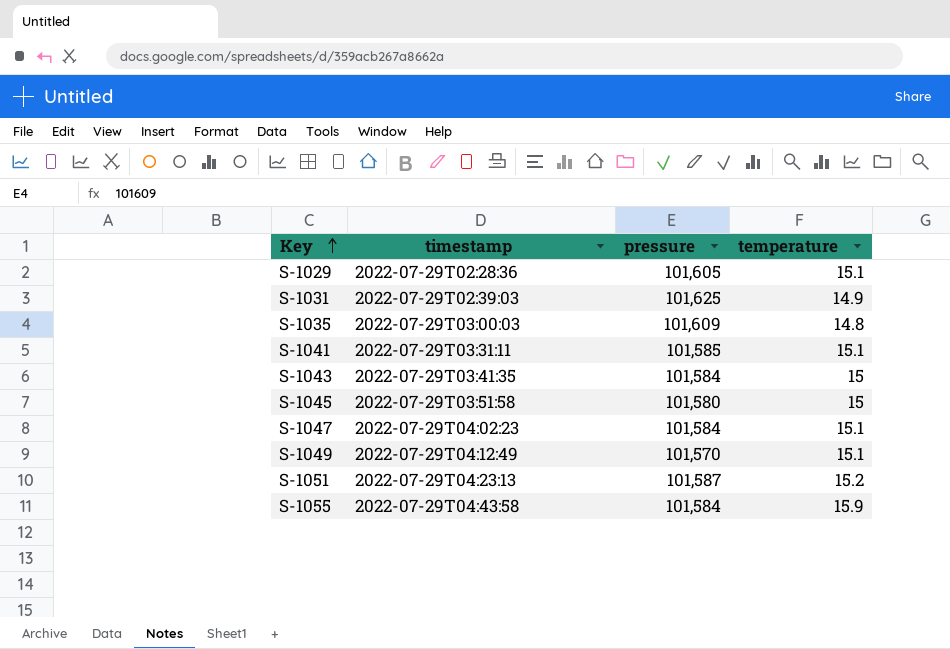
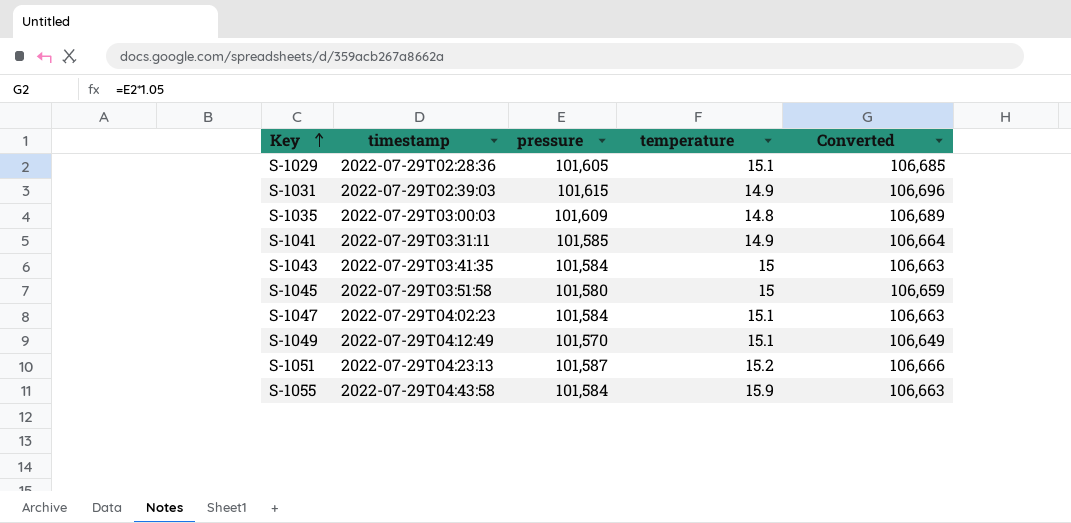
column Converted | formula: none -> [pressure] * 1.05
S-1031 | pressure: 101,625 -> 101,615
S-1041 | temperature: 15.1 -> 14.9

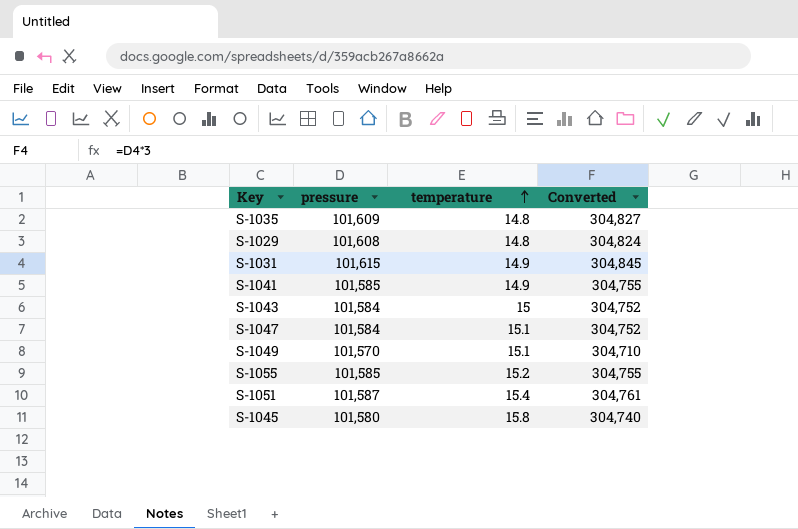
row order: Key ascending -> temperature ascending
column timestamp | position: 2 -> none
column Converted | formula: [pressure] * 1.05 -> [pressure] * 3
S-1029 | pressure: 101,605 -> 101,608
S-1029 | temperature: 15.1 -> 14.8
S-1055 | pressure: 101,584 -> 101,585
S-1055 | temperature: 15.9 -> 15.2
S-1051 | temperature: 15.2 -> 15.4
S-1045 | temperature: 15 -> 15.8

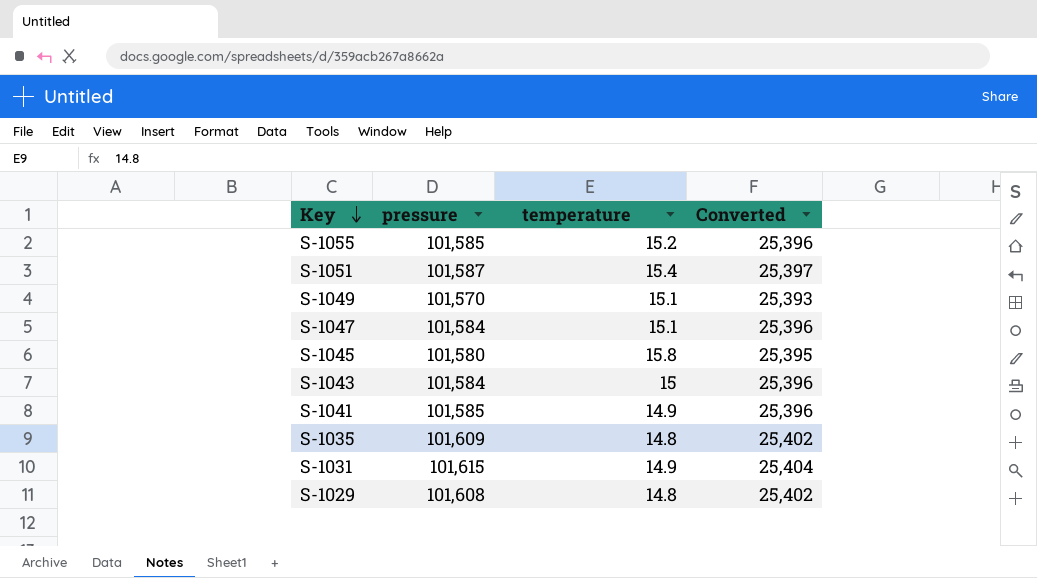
row order: temperature ascending -> Key descending
column Converted | formula: [pressure] * 3 -> [pressure] * 0.25

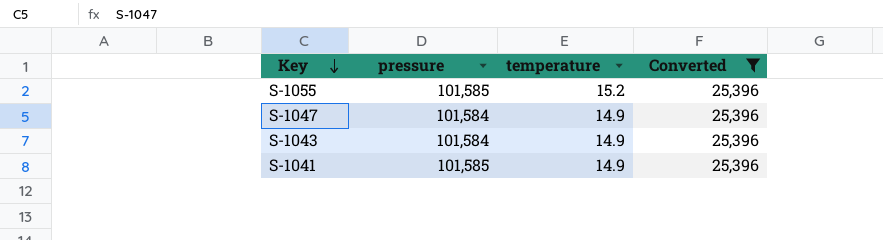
filter: none -> Converted = 25,396
S-1047 | temperature: 15.1 -> 14.9
S-1043 | temperature: 15 -> 14.9

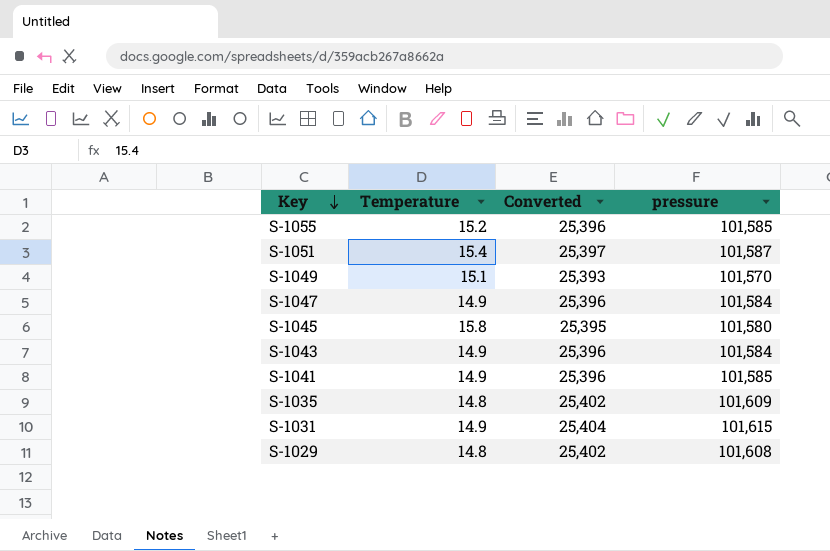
filter: Converted = 25,396 -> none
column name: temperature -> Temperature
column pressure | position: 2 -> 4

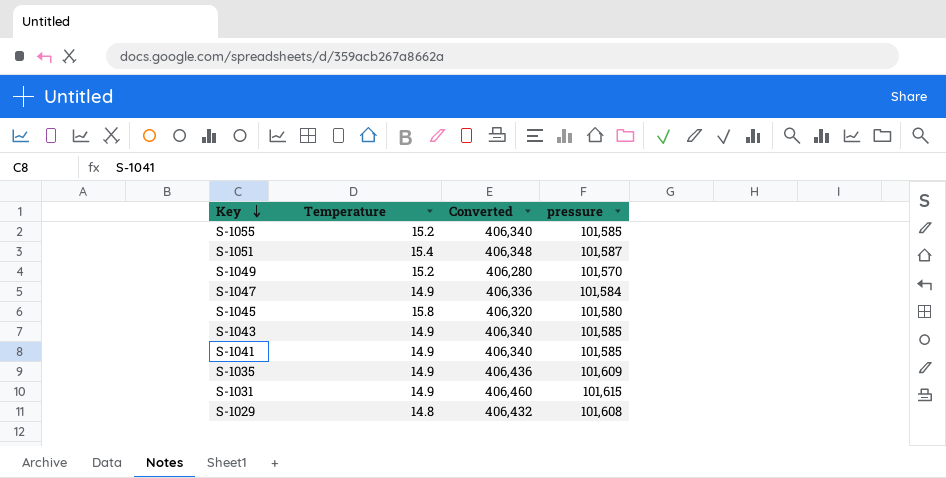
column Converted | formula: [pressure] * 0.25 -> [pressure] * 4
S-1049 | Temperature: 15.1 -> 15.2
S-1043 | pressure: 101,584 -> 101,585
S-1035 | Temperature: 14.8 -> 14.9

